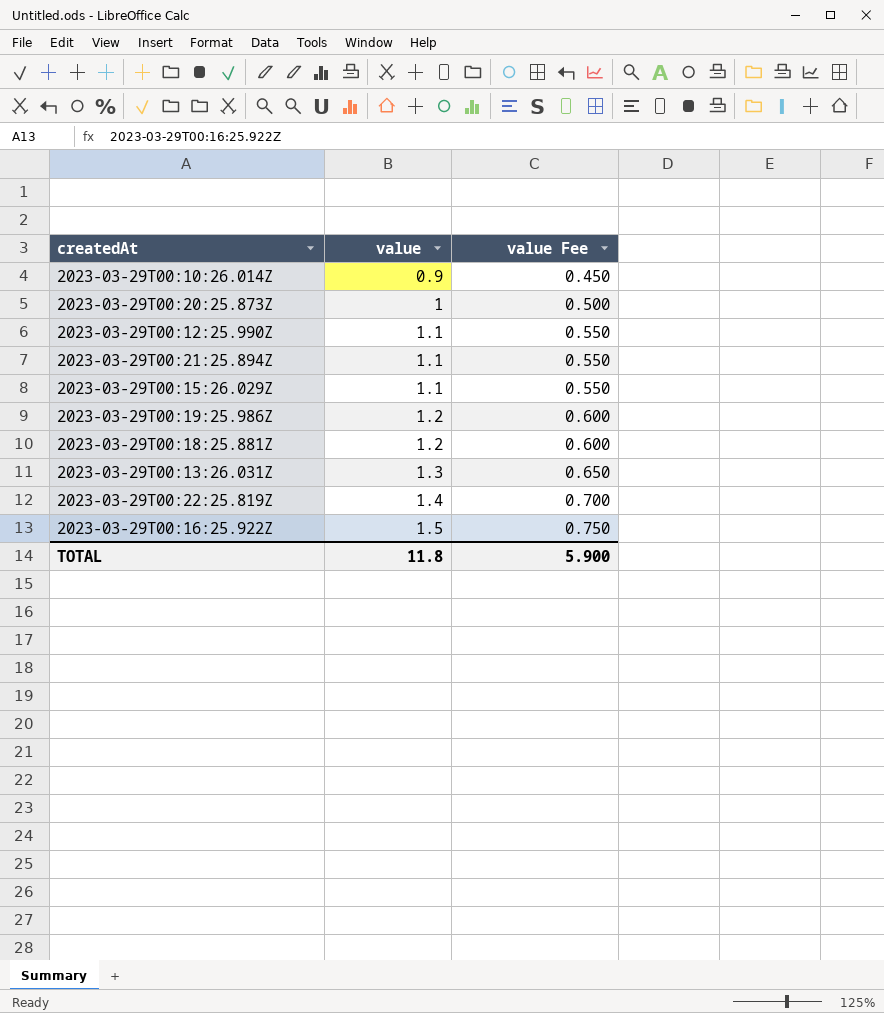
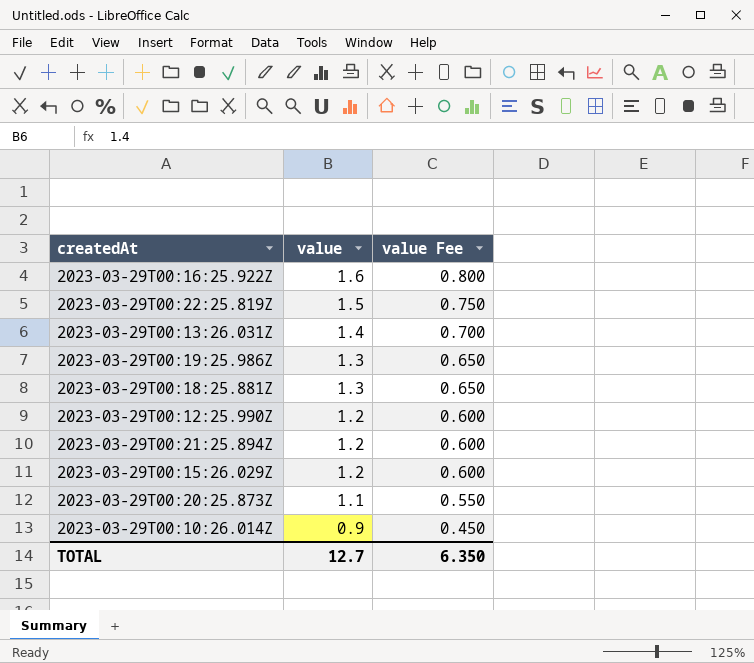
row order: value ascending -> value descending
2023-03-29T00:16:25.922Z | value: 1.5 -> 1.6
2023-03-29T00:16:25.922Z | value Fee: 0.750 -> 0.800
2023-03-29T00:22:25.819Z | value: 1.4 -> 1.5
2023-03-29T00:22:25.819Z | value Fee: 0.700 -> 0.750
2023-03-29T00:13:26.031Z | value: 1.3 -> 1.4
2023-03-29T00:13:26.031Z | value Fee: 0.650 -> 0.700
2023-03-29T00:19:25.986Z | value: 1.2 -> 1.3
2023-03-29T00:19:25.986Z | value Fee: 0.600 -> 0.650
2023-03-29T00:18:25.881Z | value: 1.2 -> 1.3
2023-03-29T00:18:25.881Z | value Fee: 0.600 -> 0.650
2023-03-29T00:12:25.990Z | value: 1.1 -> 1.2
2023-03-29T00:12:25.990Z | value Fee: 0.550 -> 0.600
2023-03-29T00:21:25.894Z | value: 1.1 -> 1.2
2023-03-29T00:21:25.894Z | value Fee: 0.550 -> 0.600
2023-03-29T00:15:26.029Z | value: 1.1 -> 1.2
2023-03-29T00:15:26.029Z | value Fee: 0.550 -> 0.600
2023-03-29T00:20:25.873Z | value: 1 -> 1.1
2023-03-29T00:20:25.873Z | value Fee: 0.500 -> 0.550
TOTAL | value: 11.8 -> 12.7
TOTAL | value Fee: 5.900 -> 6.350

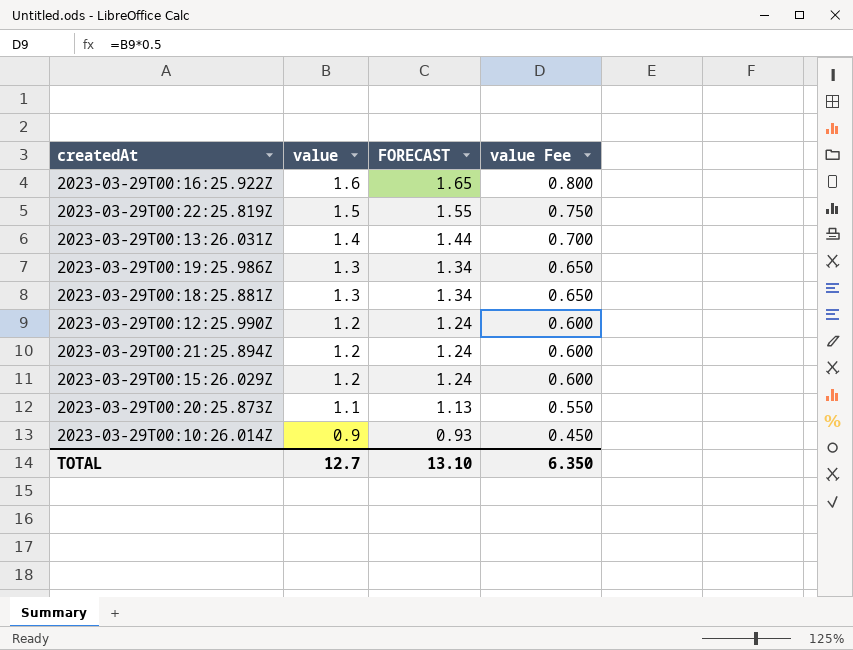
column FORECAST | formula: none -> [value] * 1.03

